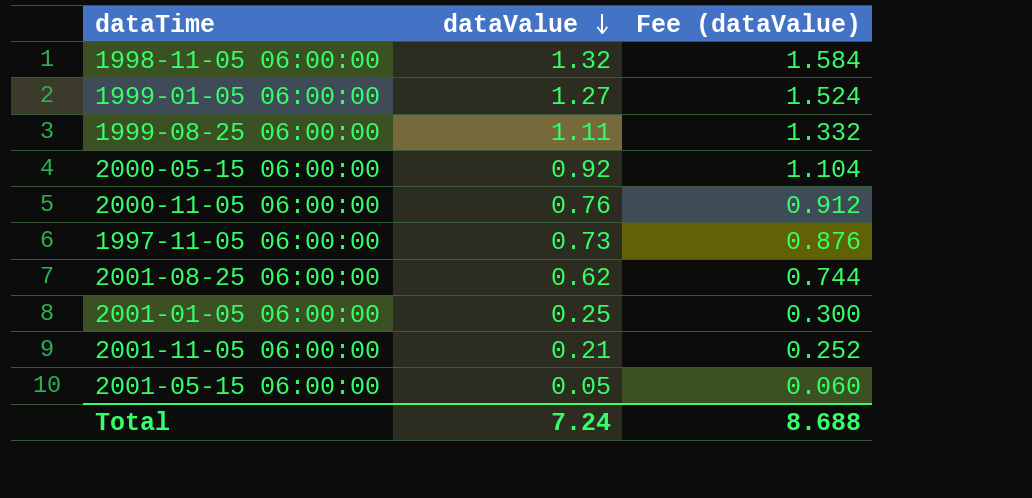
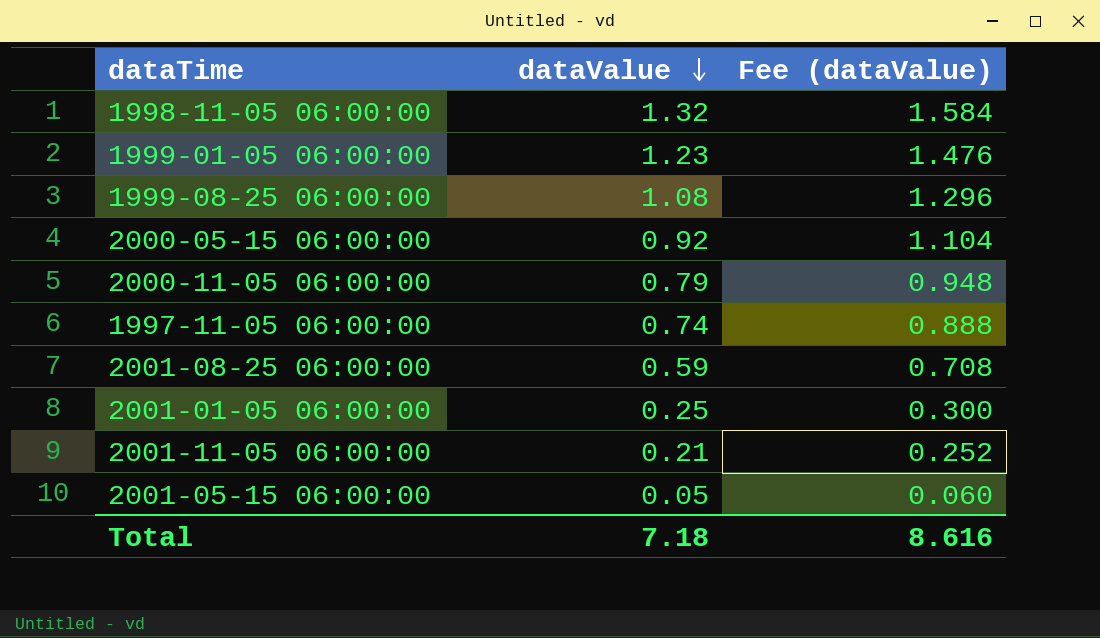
1999-01-05 06:00:00 | dataValue: 1.27 -> 1.23
1999-01-05 06:00:00 | Fee (dataValue): 1.524 -> 1.476
1999-08-25 06:00:00 | dataValue: 1.11 -> 1.08
1999-08-25 06:00:00 | Fee (dataValue): 1.332 -> 1.296
2000-11-05 06:00:00 | dataValue: 0.76 -> 0.79
2000-11-05 06:00:00 | Fee (dataValue): 0.912 -> 0.948
1997-11-05 06:00:00 | dataValue: 0.73 -> 0.74
1997-11-05 06:00:00 | Fee (dataValue): 0.876 -> 0.888
2001-08-25 06:00:00 | dataValue: 0.62 -> 0.59
2001-08-25 06:00:00 | Fee (dataValue): 0.744 -> 0.708
Total | dataValue: 7.24 -> 7.18
Total | Fee (dataValue): 8.688 -> 8.616

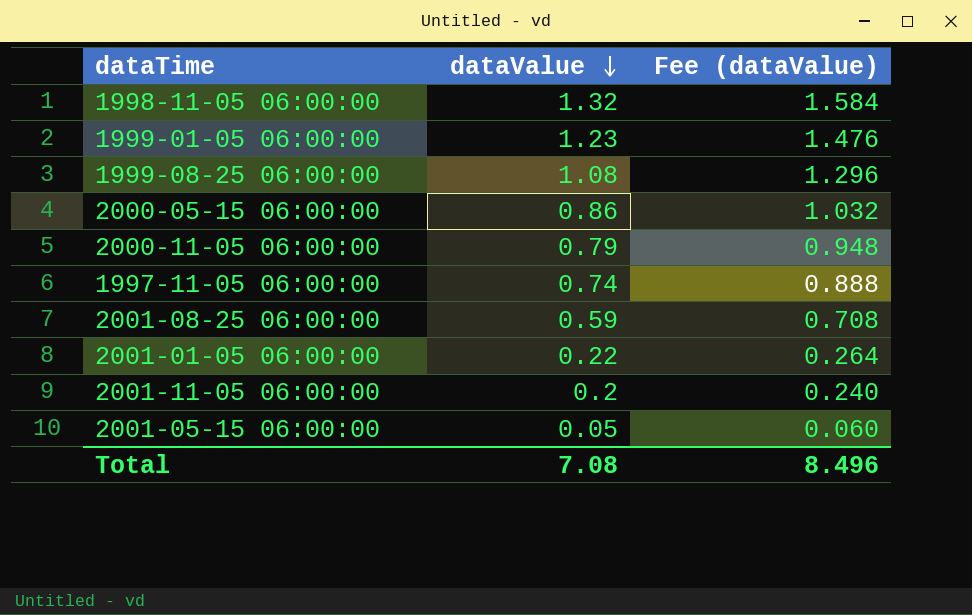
2000-05-15 06:00:00 | dataValue: 0.92 -> 0.86
2000-05-15 06:00:00 | Fee (dataValue): 1.104 -> 1.032
2001-01-05 06:00:00 | dataValue: 0.25 -> 0.22
2001-01-05 06:00:00 | Fee (dataValue): 0.300 -> 0.264
2001-11-05 06:00:00 | dataValue: 0.21 -> 0.2
2001-11-05 06:00:00 | Fee (dataValue): 0.252 -> 0.240
Total | dataValue: 7.18 -> 7.08
Total | Fee (dataValue): 8.616 -> 8.496

